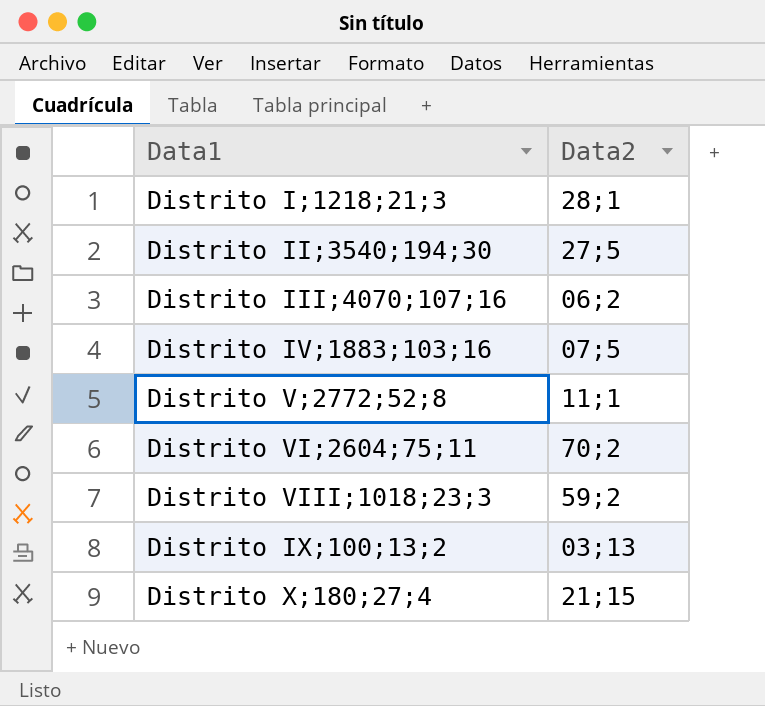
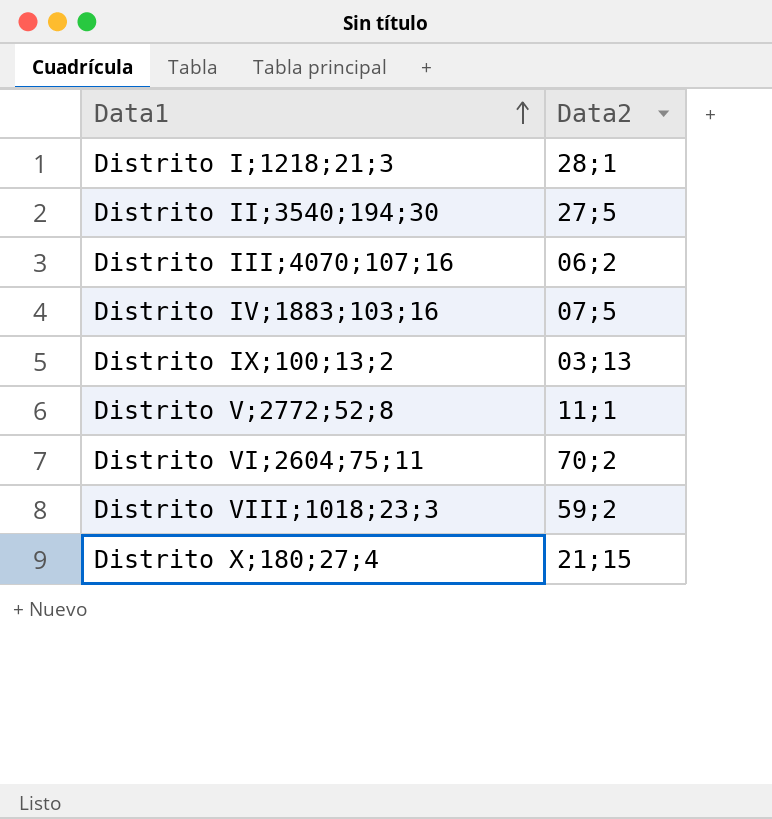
row order: none -> Data1 ascending

